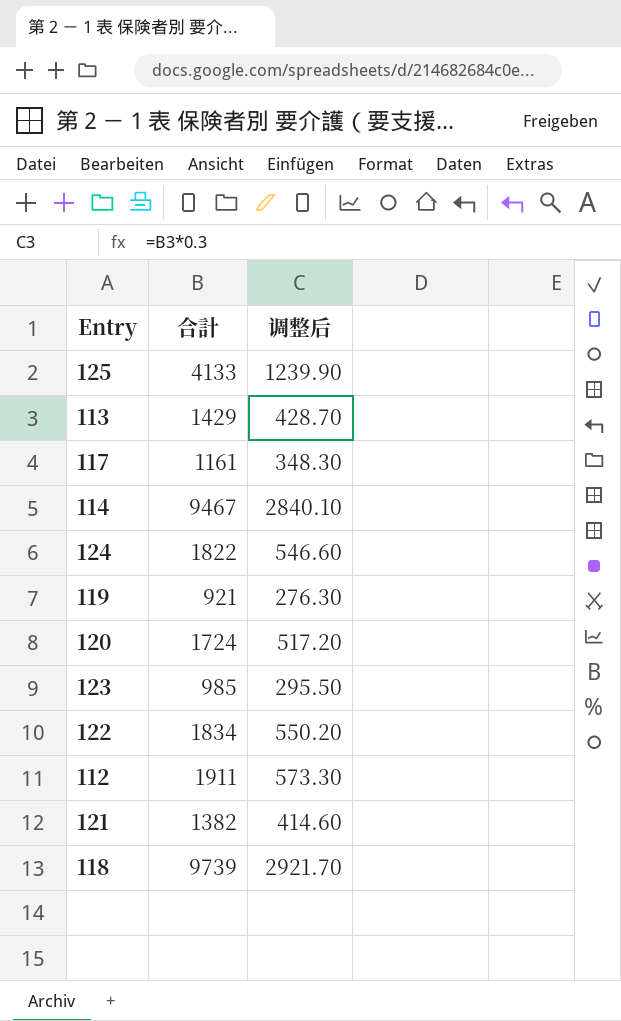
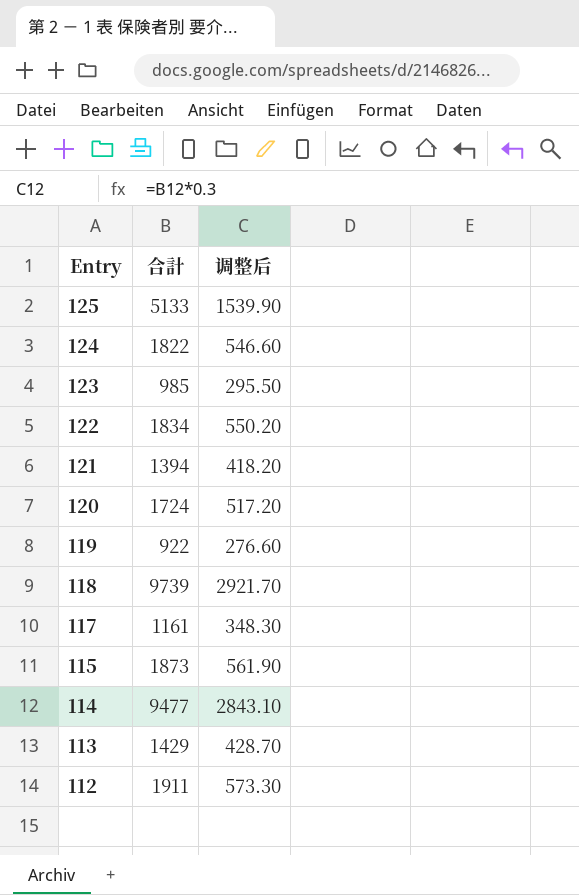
row order: none -> Entry descending
125 | 合計: 4133 -> 5133
125 | 调整后: 1239.90 -> 1539.90
121 | 合計: 1382 -> 1394
121 | 调整后: 414.60 -> 418.20
119 | 合計: 921 -> 922
119 | 调整后: 276.30 -> 276.60
row 115: none -> 1873 | 561.90
114 | 合計: 9467 -> 9477
114 | 调整后: 2840.10 -> 2843.10

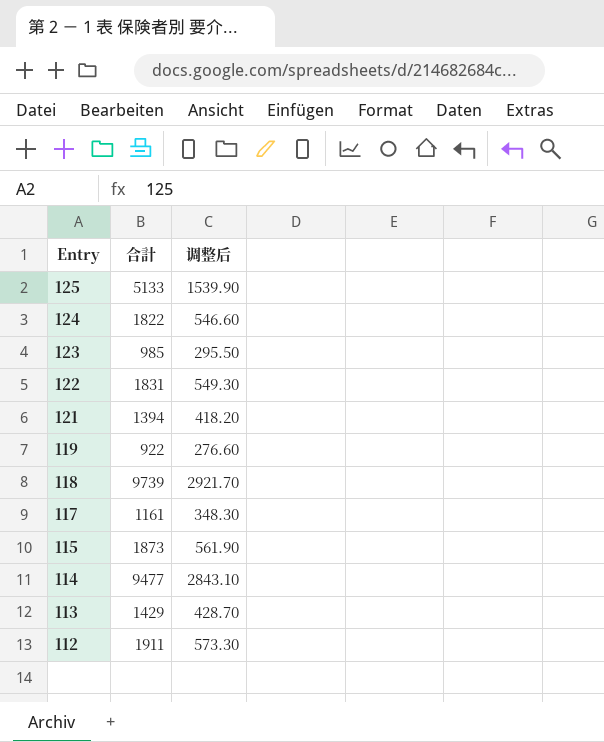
row 120: 1724 | 517.20 -> none
122 | 合計: 1834 -> 1831
122 | 调整后: 550.20 -> 549.30

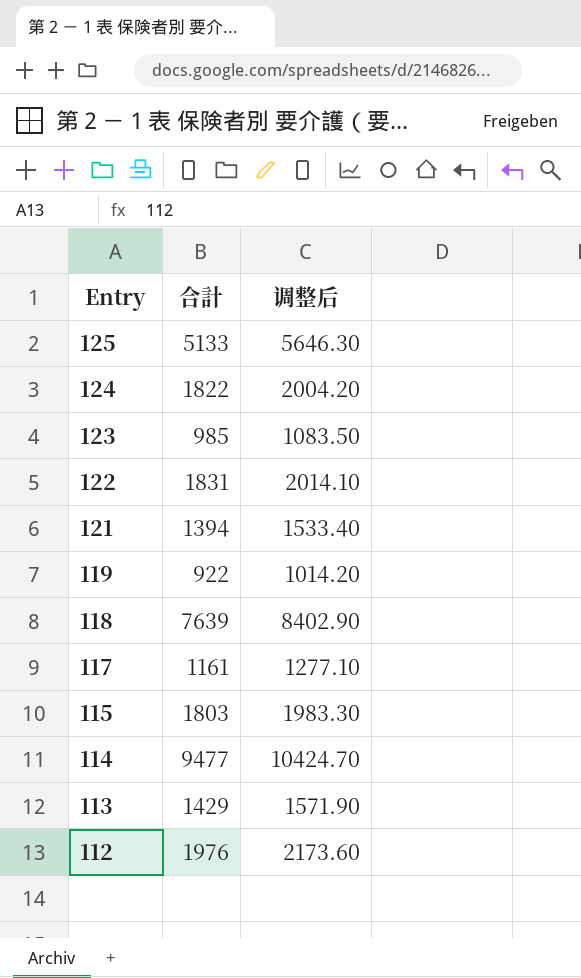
column 调整后 | formula: [合計] * 0.3 -> [合計] * 1.1
118 | 合計: 9739 -> 7639
115 | 合計: 1873 -> 1803
112 | 合計: 1911 -> 1976

